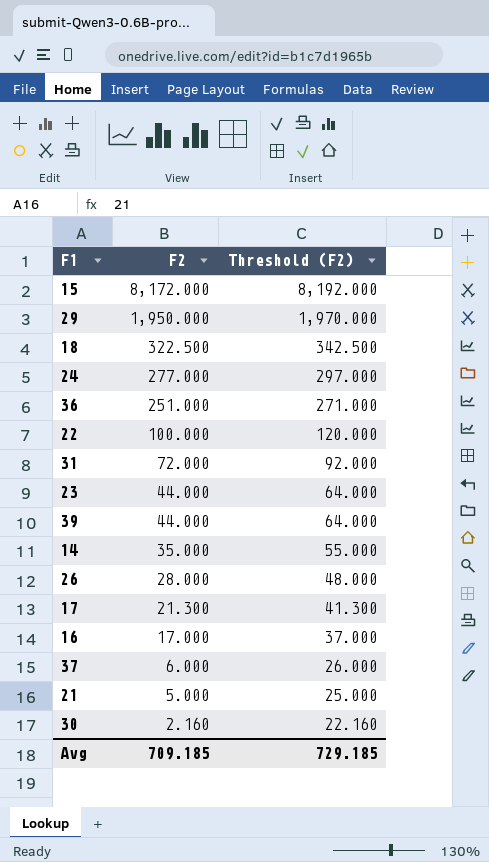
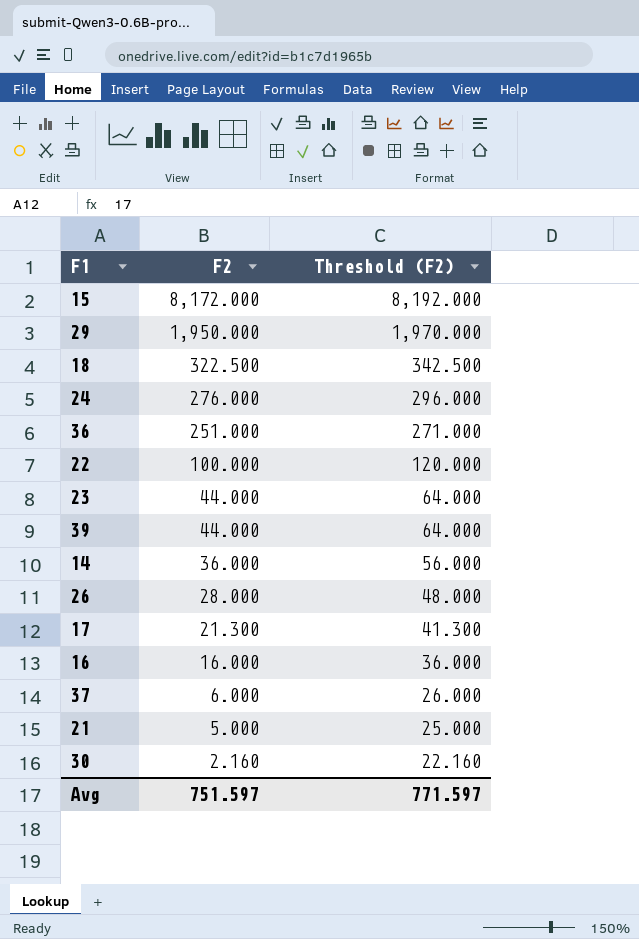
row 31: 72.000 | 92.000 -> none
24 | F2: 277.000 -> 276.000
24 | Threshold (F2): 297.000 -> 296.000
14 | F2: 35.000 -> 36.000
14 | Threshold (F2): 55.000 -> 56.000
16 | F2: 17.000 -> 16.000
16 | Threshold (F2): 37.000 -> 36.000
Avg | F2: 709.185 -> 751.597
Avg | Threshold (F2): 729.185 -> 771.597

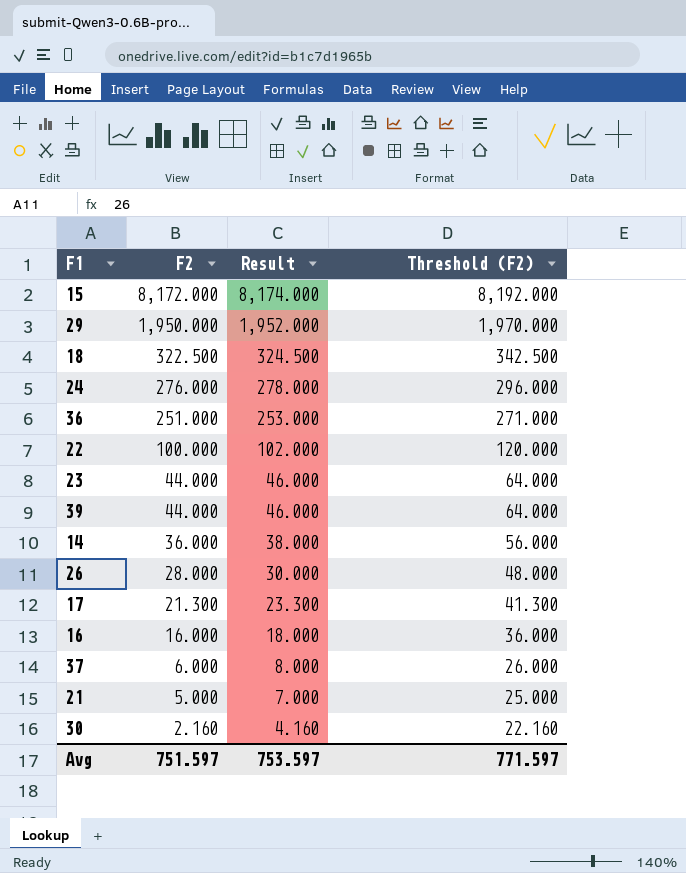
column Result | formula: none -> [F2] + 2

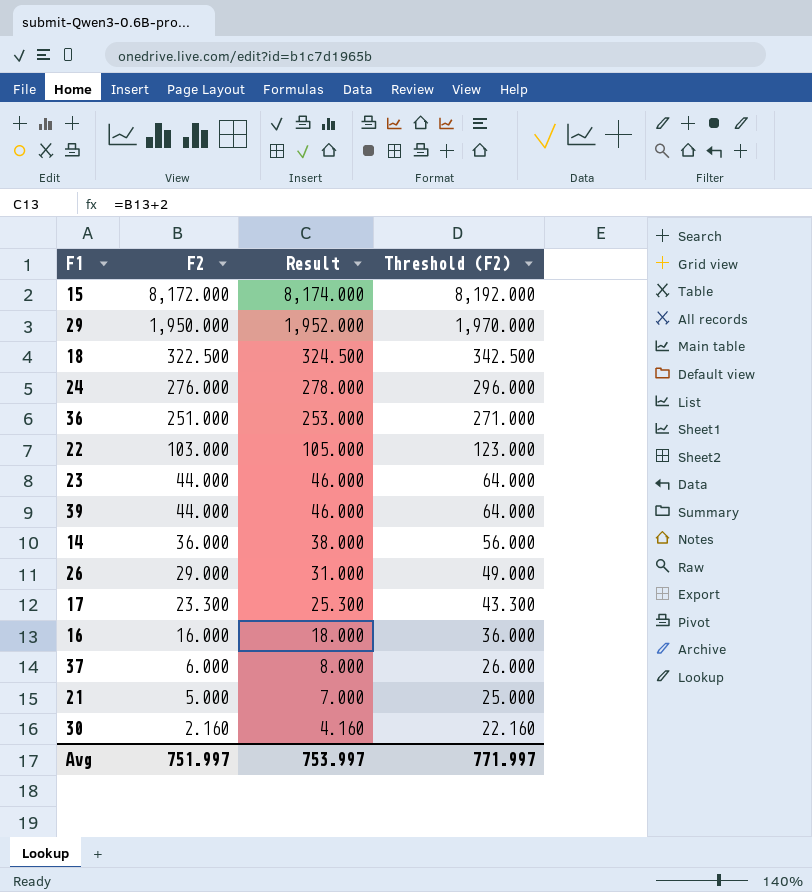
22 | F2: 100.000 -> 103.000
22 | Result: 102.000 -> 105.000
22 | Threshold (F2): 120.000 -> 123.000
26 | F2: 28.000 -> 29.000
26 | Result: 30.000 -> 31.000
26 | Threshold (F2): 48.000 -> 49.000
17 | F2: 21.300 -> 23.300
17 | Result: 23.300 -> 25.300
17 | Threshold (F2): 41.300 -> 43.300
Avg | F2: 751.597 -> 751.997
Avg | Result: 753.597 -> 753.997
Avg | Threshold (F2): 771.597 -> 771.997

